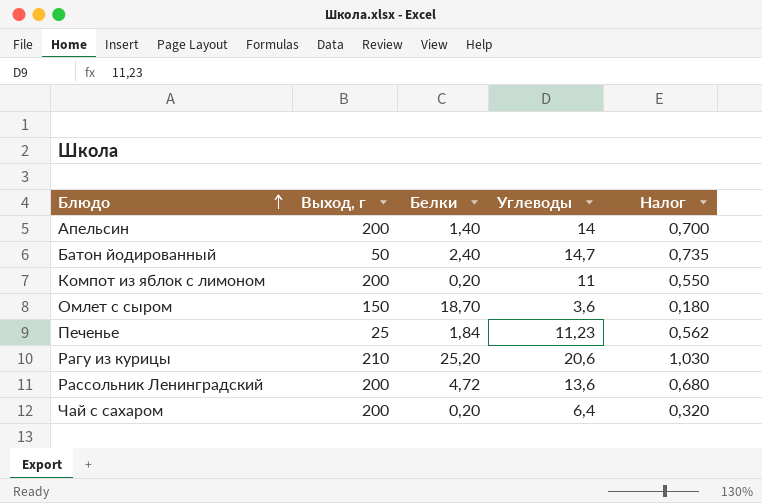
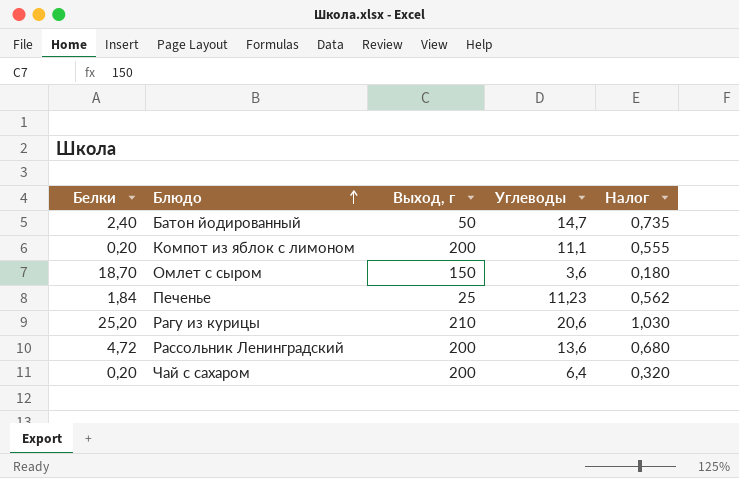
column Белки | position: 3 -> 1
row Апельсин: 200 | 1,40 | 14 | 0,700 -> none
Компот из яблок с лимоном | Углеводы: 11 -> 11,1
Компот из яблок с лимоном | Налог: 0,550 -> 0,555

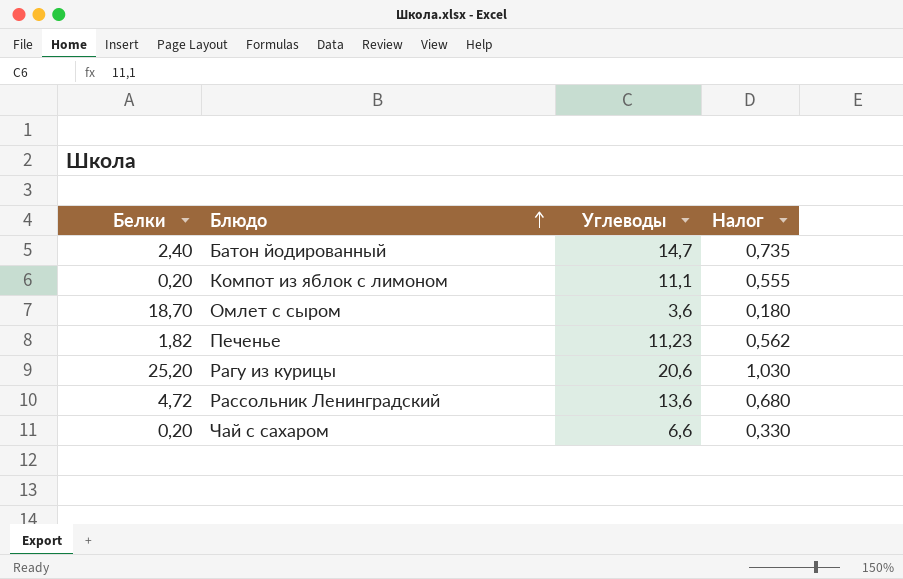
column Выход, г | position: 3 -> none
Печенье | Белки: 1,84 -> 1,82
Чай с сахаром | Углеводы: 6,4 -> 6,6
Чай с сахаром | Налог: 0,320 -> 0,330

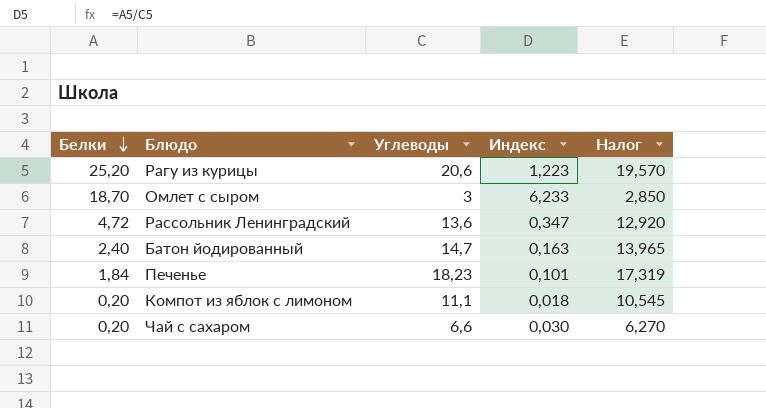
row order: Блюдо ascending -> Белки descending
column Индекс | formula: none -> [Белки] / [Углеводы]
column Налог | formula: [Углеводы] * 0,05 -> [Углеводы] * 0,95
Омлет с сыром | Углеводы: 3,6 -> 3
Печенье | Белки: 1,82 -> 1,84
Печенье | Углеводы: 11,23 -> 18,23

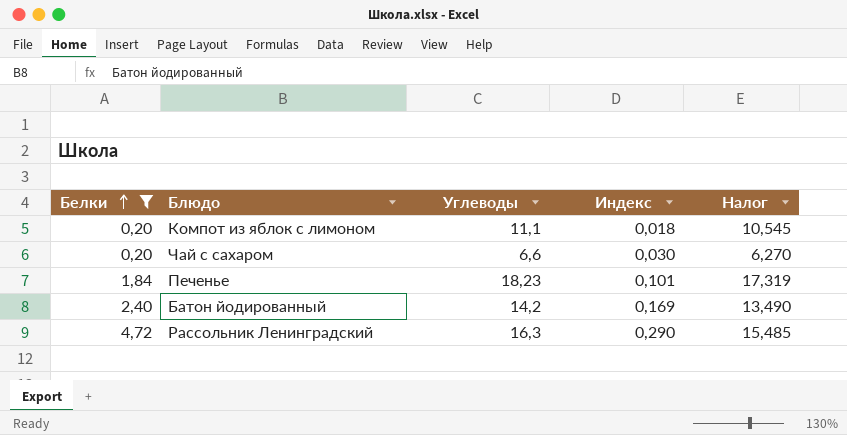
filter: none -> Белки <= 4,72
row order: Белки descending -> Белки ascending
Батон йодированный | Углеводы: 14,7 -> 14,2
Батон йодированный | Индекс: 0,163 -> 0,169
Батон йодированный | Налог: 13,965 -> 13,490
Рассольник Ленинградский | Углеводы: 13,6 -> 16,3
Рассольник Ленинградский | Индекс: 0,347 -> 0,290
Рассольник Ленинградский | Налог: 12,920 -> 15,485

